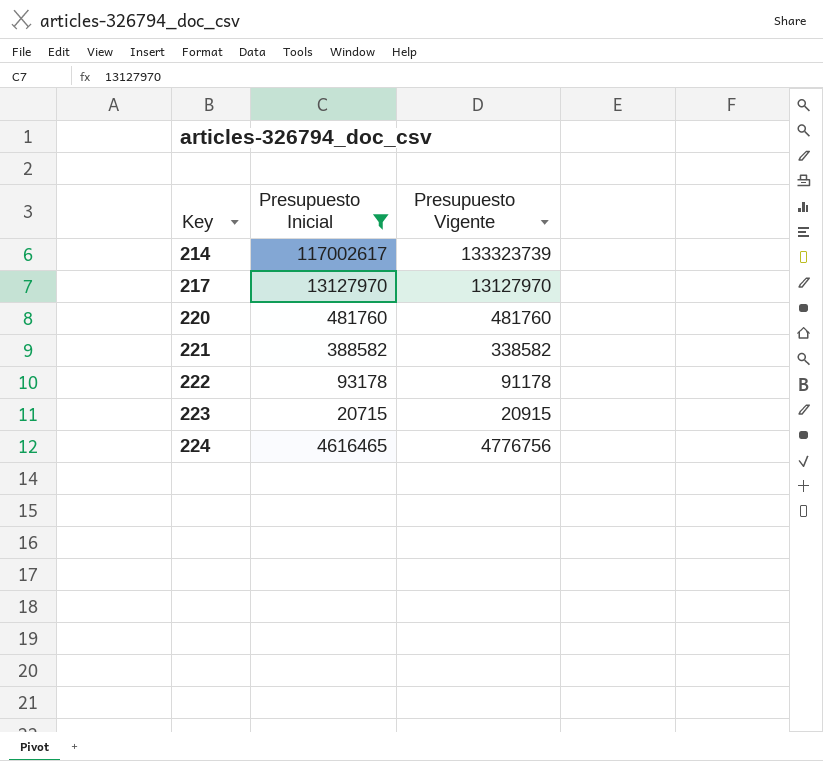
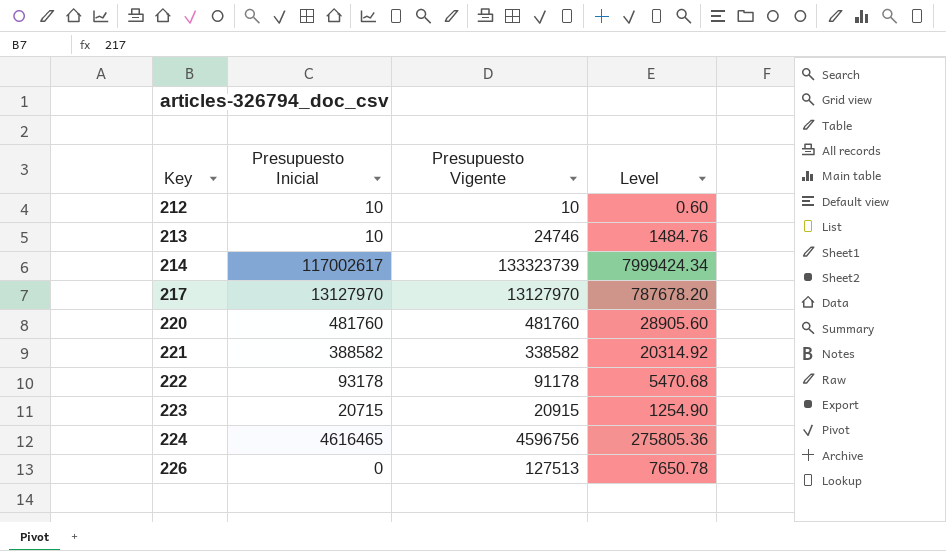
filter: Presupuesto Inicial >= 20715 -> none
column Level | formula: none -> [Presupuesto Vigente] * 0.06
224 | Presupuesto Vigente: 4776756 -> 4596756

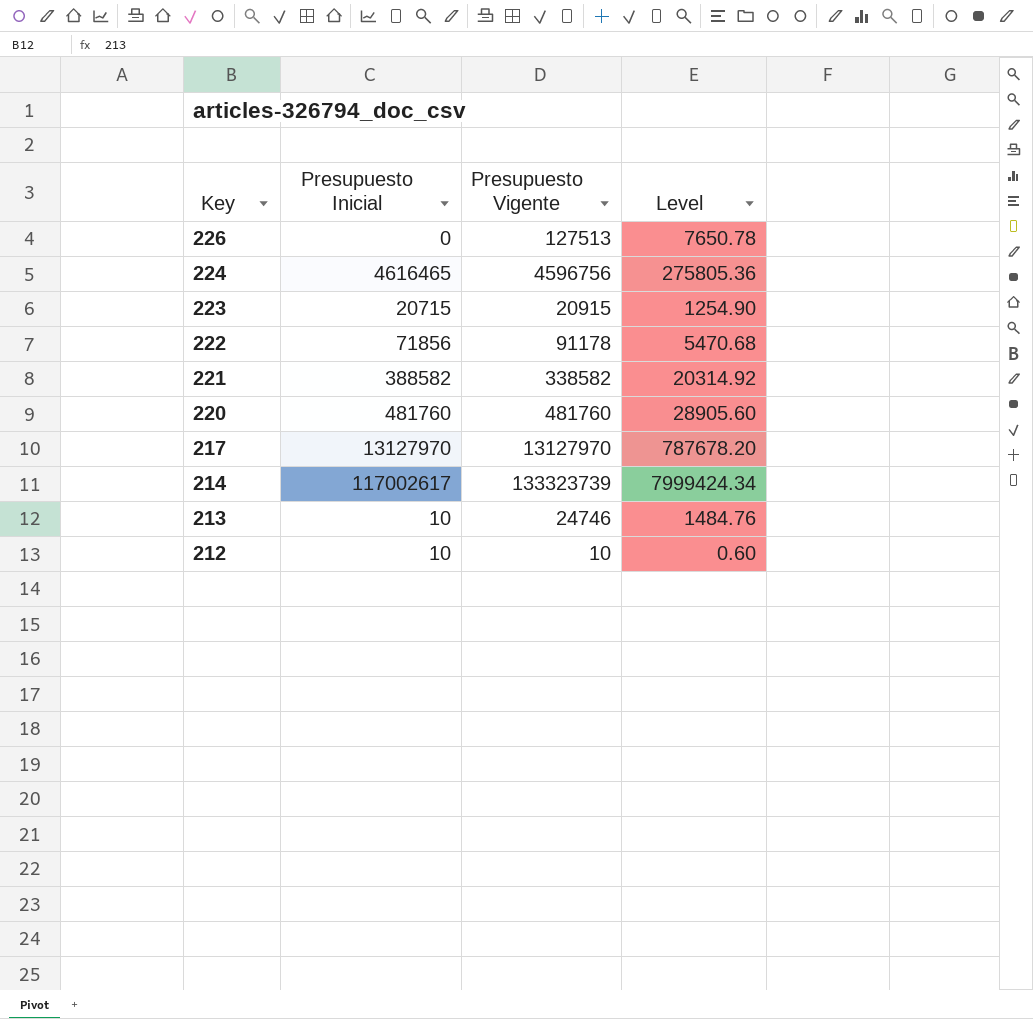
row order: Key ascending -> Key descending
222 | Presupuesto Inicial: 93178 -> 71856

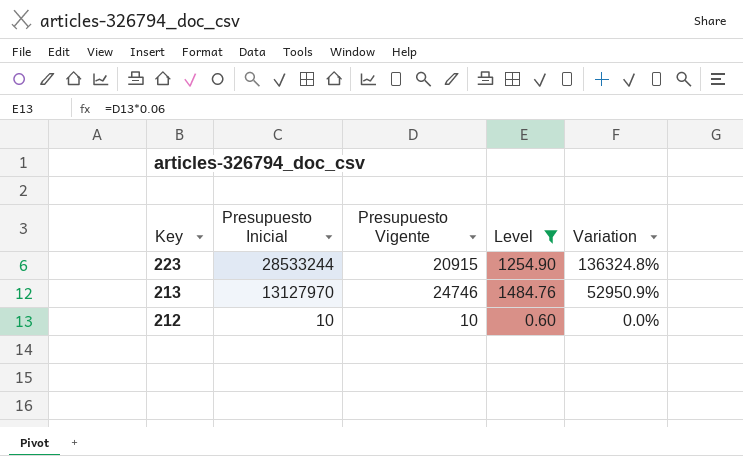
filter: none -> Level <= 1484.76
column Variation | formula: none -> ([Presupuesto Inicial] - [Presupuesto Vigente]) / [Presupuesto Vigente]
223 | Presupuesto Inicial: 20715 -> 28533244
213 | Presupuesto Inicial: 10 -> 13127970

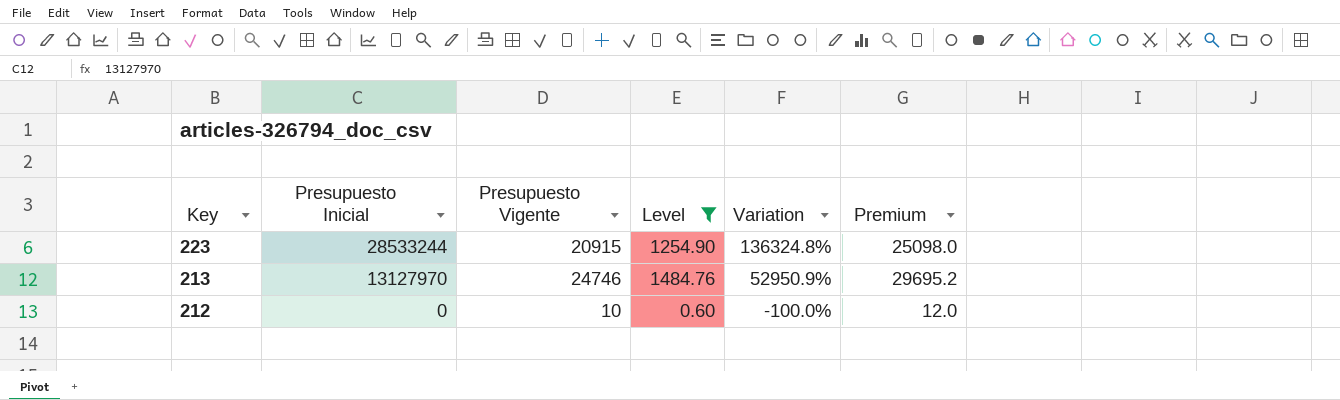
column Premium | formula: none -> [Presupuesto Vigente] * 1.2
212 | Presupuesto Inicial: 10 -> 0
212 | Variation: 0.0% -> -100.0%

